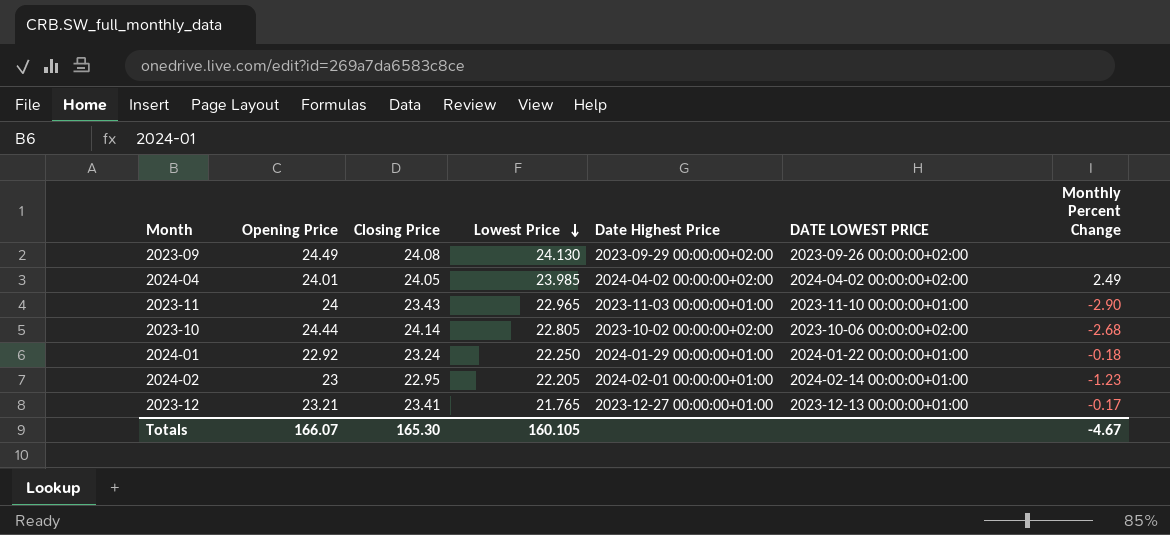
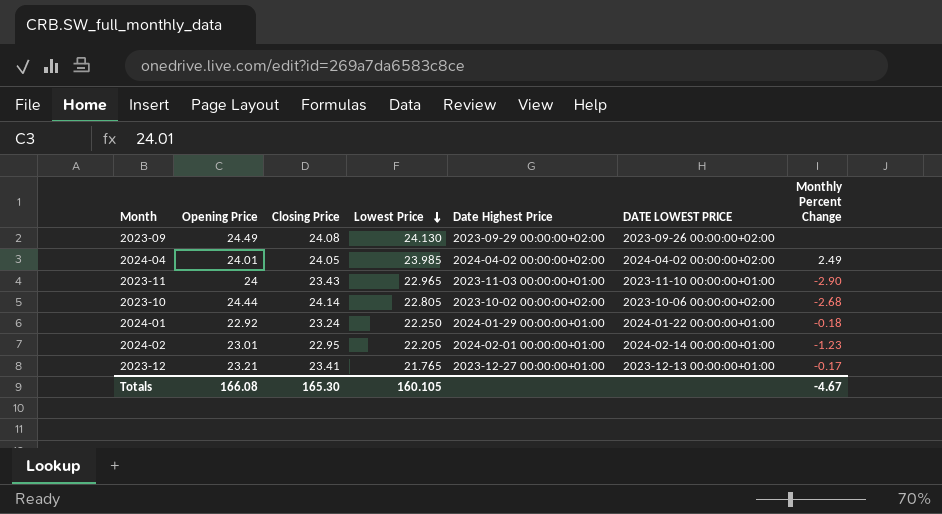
2024-02 | Opening Price: 23 -> 23.01
Totals | Opening Price: 166.07 -> 166.08

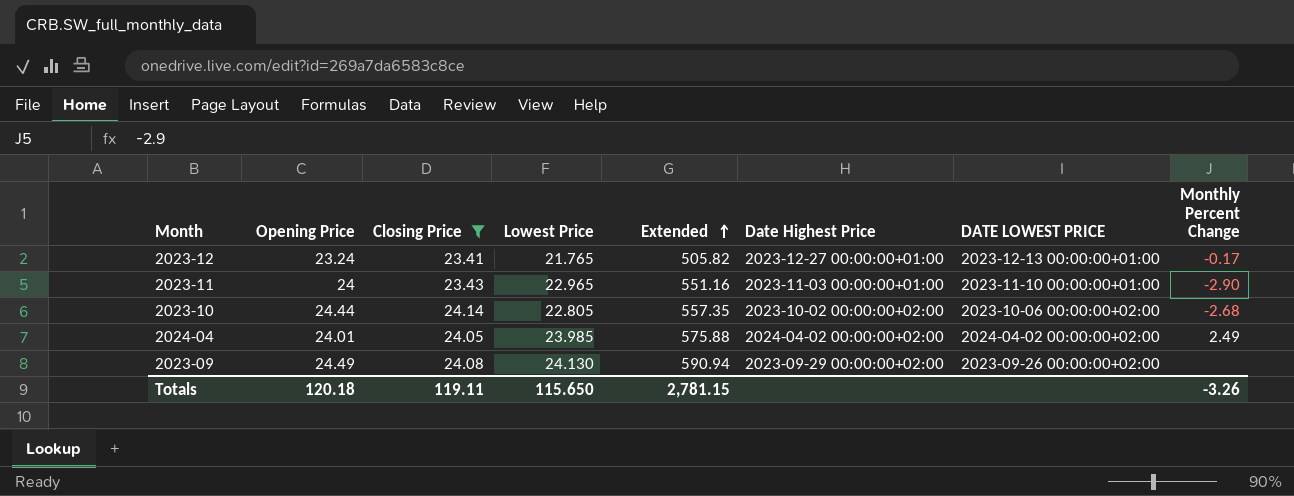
filter: none -> Closing Price >= 23.41
row order: Lowest Price descending -> Extended ascending
column Extended | formula: none -> [Opening Price] * [Lowest Price]
2023-12 | Opening Price: 23.21 -> 23.24
Totals | Opening Price: 166.08 -> 120.18
Totals | Closing Price: 165.30 -> 119.11
Totals | Lowest Price: 160.105 -> 115.650
Totals | Monthly Percent Change: -4.67 -> -3.26

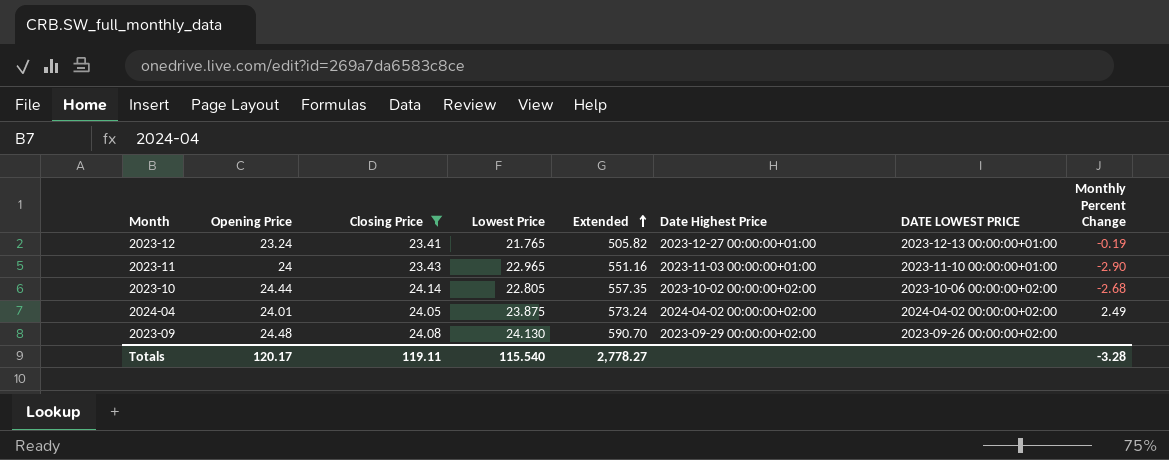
2023-12 | Monthly Percent Change: -0.17 -> -0.19
2024-04 | Lowest Price: 23.985 -> 23.875
2024-04 | Extended: 575.88 -> 573.24
2023-09 | Opening Price: 24.49 -> 24.48
2023-09 | Extended: 590.94 -> 590.70
Totals | Opening Price: 120.18 -> 120.17
Totals | Lowest Price: 115.650 -> 115.540
Totals | Extended: 2,781.15 -> 2,778.27
Totals | Monthly Percent Change: -3.26 -> -3.28

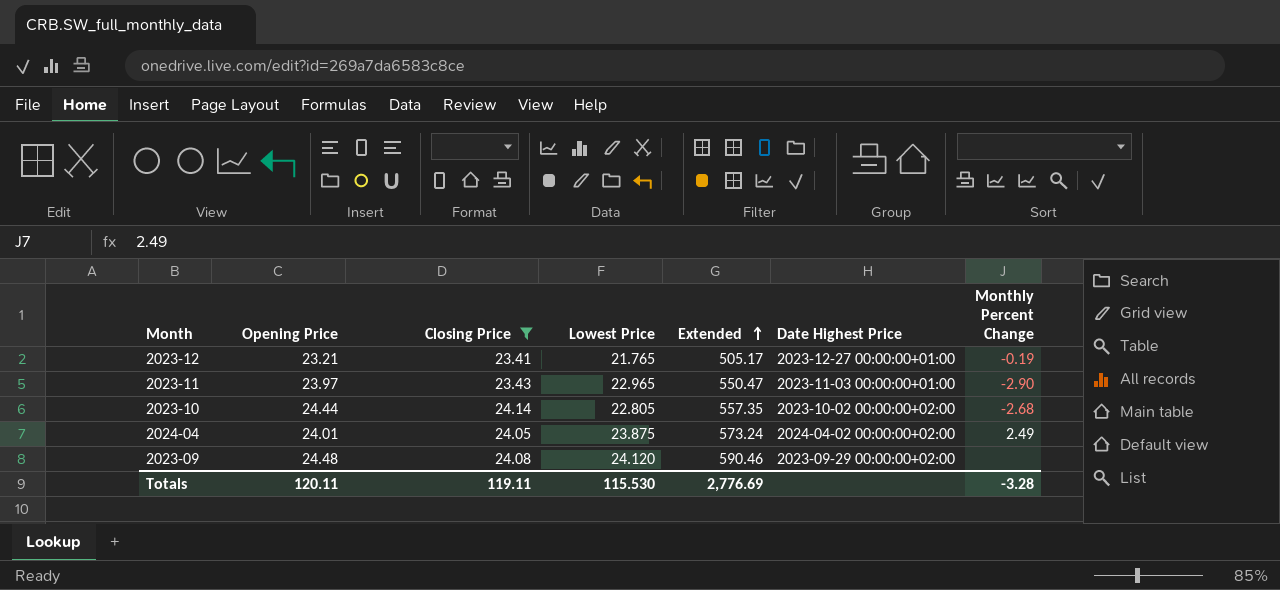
column DATE LOWEST PRICE | position: 7 -> none
2023-12 | Opening Price: 23.24 -> 23.21
2023-12 | Extended: 505.82 -> 505.17
2023-11 | Opening Price: 24 -> 23.97
2023-11 | Extended: 551.16 -> 550.47
2023-09 | Lowest Price: 24.130 -> 24.120
2023-09 | Extended: 590.70 -> 590.46
Totals | Opening Price: 120.17 -> 120.11
Totals | Lowest Price: 115.540 -> 115.530
Totals | Extended: 2,778.27 -> 2,776.69

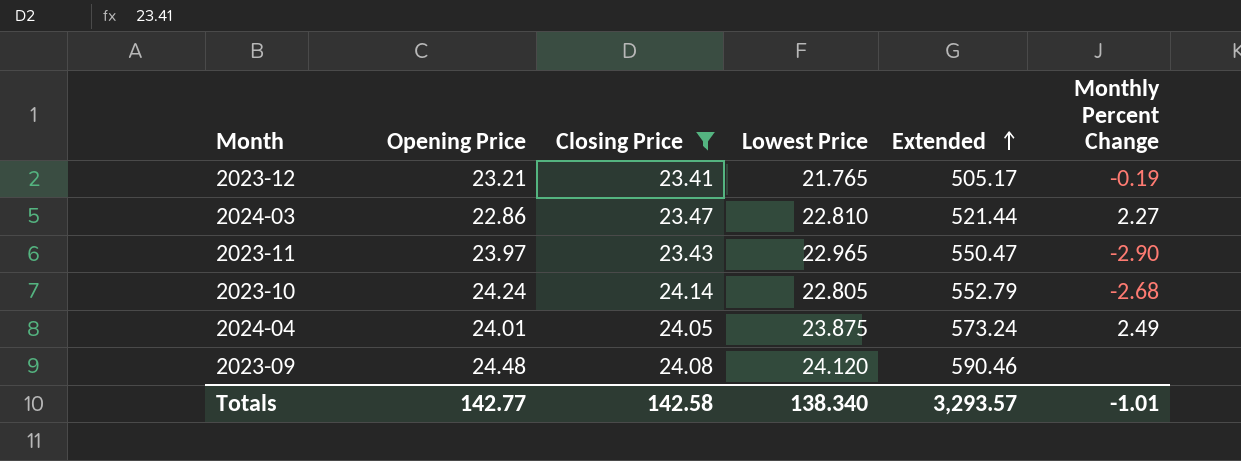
column Date Highest Price | position: 6 -> none
row 2024-03: none -> 22.86 | 23.47 | 22.810 | 521.44 | 2.27
2023-10 | Opening Price: 24.44 -> 24.24
2023-10 | Extended: 557.35 -> 552.79
Totals | Opening Price: 120.11 -> 142.77
Totals | Closing Price: 119.11 -> 142.58
Totals | Lowest Price: 115.530 -> 138.340
Totals | Extended: 2,776.69 -> 3,293.57
Totals | Monthly Percent Change: -3.28 -> -1.01

